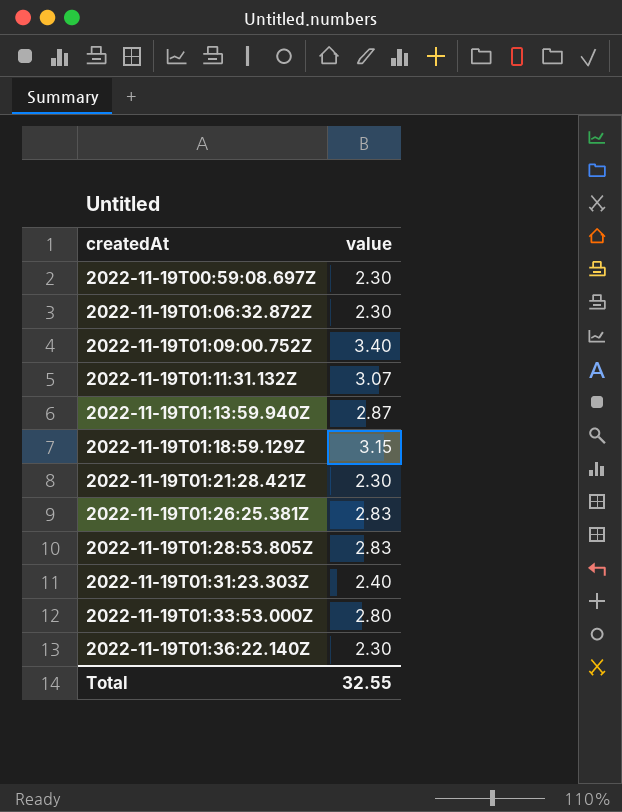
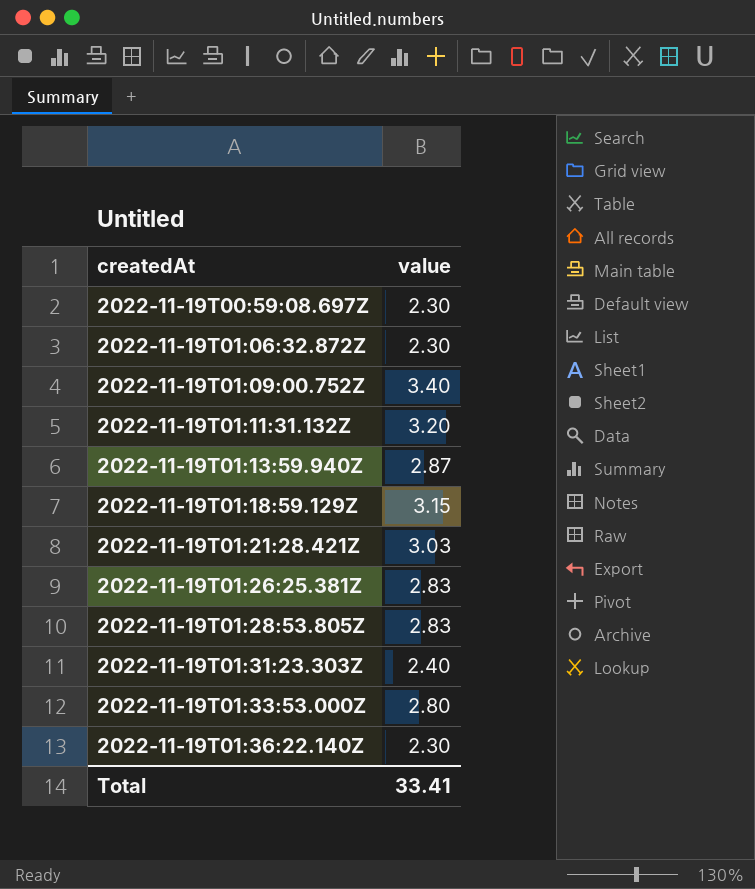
2022-11-19T01:11:31.132Z | value: 3.07 -> 3.20
2022-11-19T01:21:28.421Z | value: 2.30 -> 3.03
Total | value: 32.55 -> 33.41

